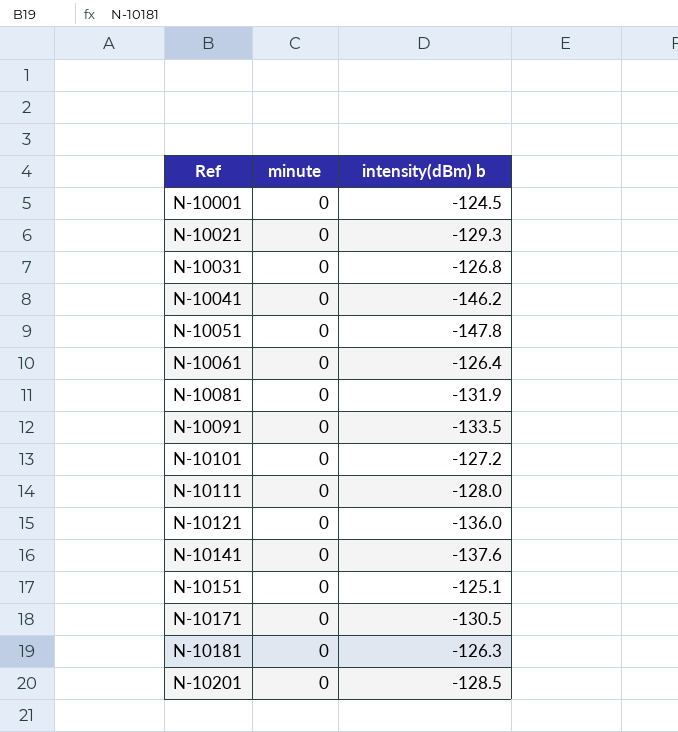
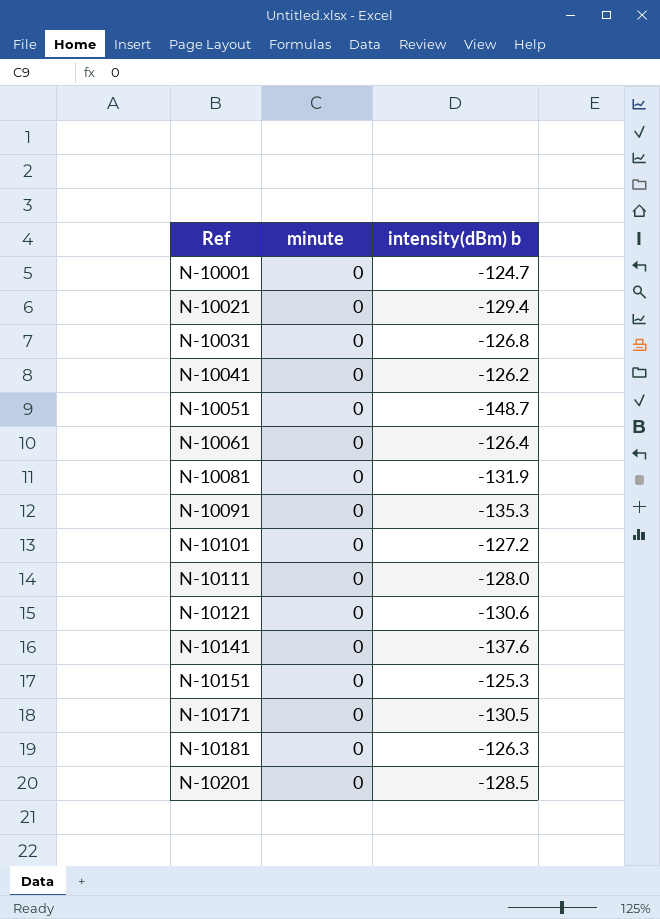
N-10001 | intensity(dBm) b: -124.5 -> -124.7
N-10021 | intensity(dBm) b: -129.3 -> -129.4
N-10041 | intensity(dBm) b: -146.2 -> -126.2
N-10051 | intensity(dBm) b: -147.8 -> -148.7
N-10091 | intensity(dBm) b: -133.5 -> -135.3
N-10121 | intensity(dBm) b: -136.0 -> -130.6
N-10151 | intensity(dBm) b: -125.1 -> -125.3

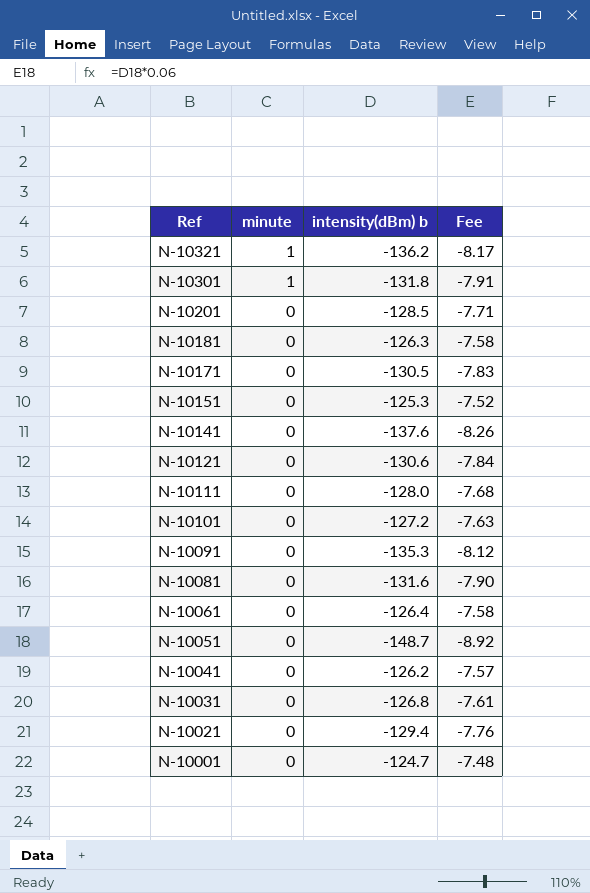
row order: Ref ascending -> Ref descending
column Fee | formula: none -> [intensity(dBm) b] * 0.06
row N-10321: none -> 1 | -136.2 | -8.17
row N-10301: none -> 1 | -131.8 | -7.91
N-10081 | intensity(dBm) b: -131.9 -> -131.6

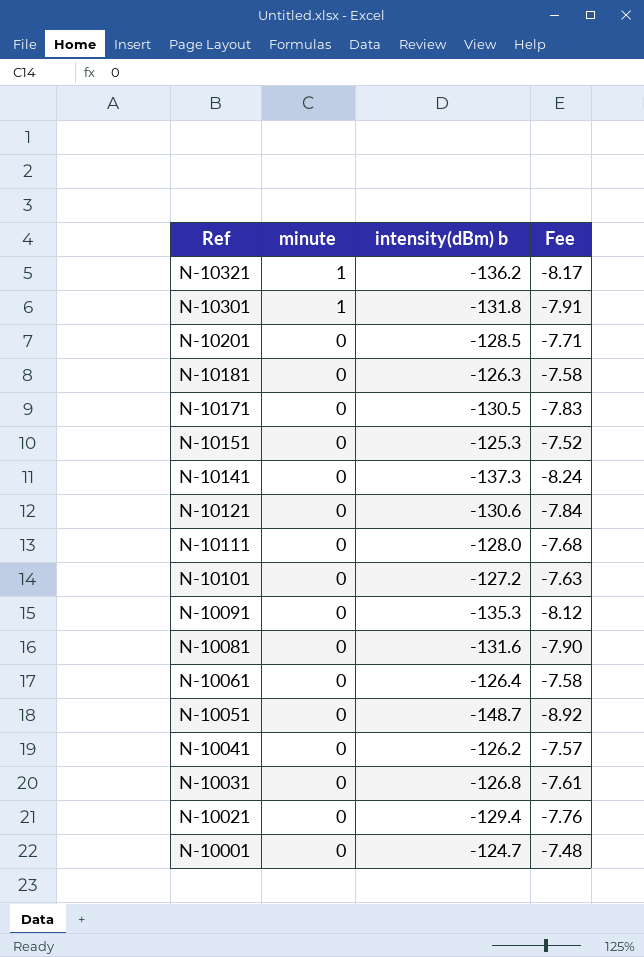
N-10141 | intensity(dBm) b: -137.6 -> -137.3
N-10141 | Fee: -8.26 -> -8.24

